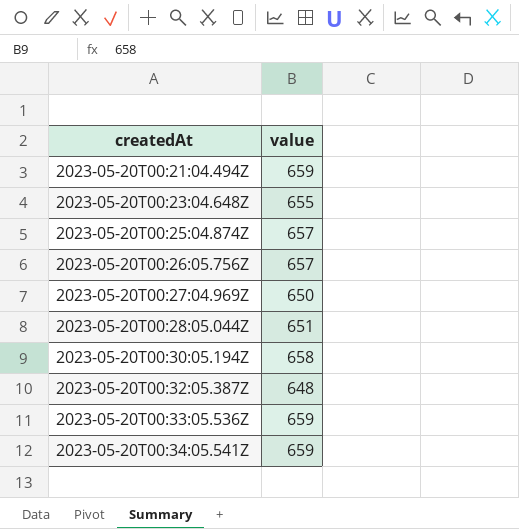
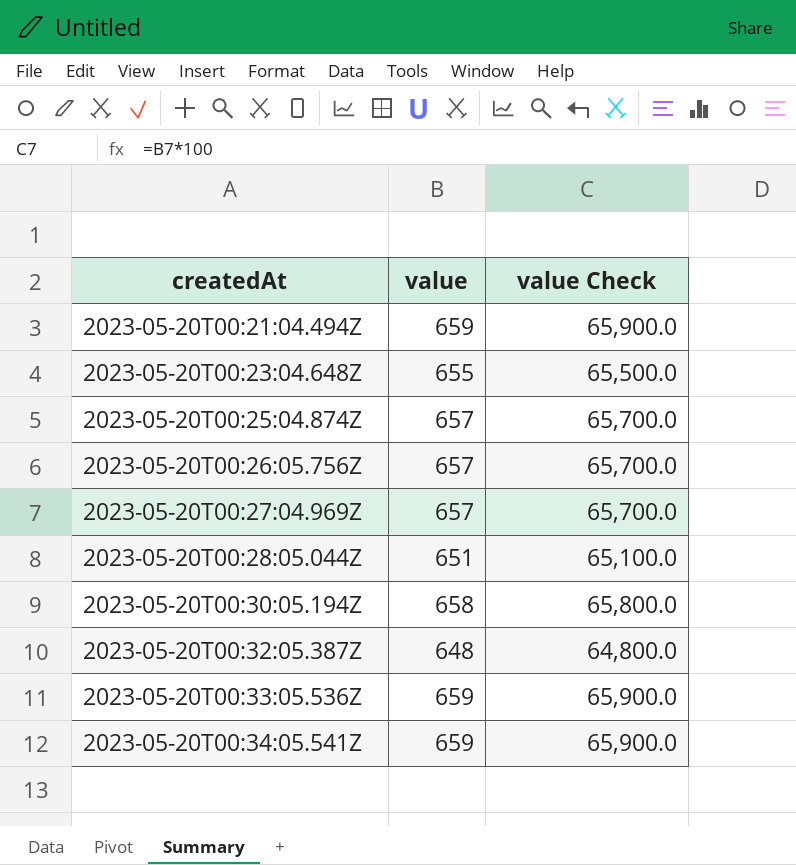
column value Check | formula: none -> [value] * 100
2023-05-20T00:27:04.969Z | value: 650 -> 657

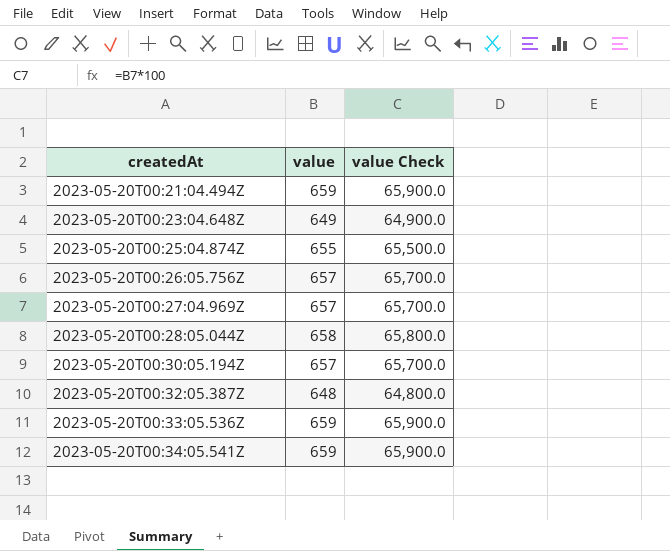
2023-05-20T00:23:04.648Z | value: 655 -> 649
2023-05-20T00:23:04.648Z | value Check: 65,500.0 -> 64,900.0
2023-05-20T00:25:04.874Z | value: 657 -> 655
2023-05-20T00:25:04.874Z | value Check: 65,700.0 -> 65,500.0
2023-05-20T00:28:05.044Z | value: 651 -> 658
2023-05-20T00:28:05.044Z | value Check: 65,100.0 -> 65,800.0
2023-05-20T00:30:05.194Z | value: 658 -> 657
2023-05-20T00:30:05.194Z | value Check: 65,800.0 -> 65,700.0

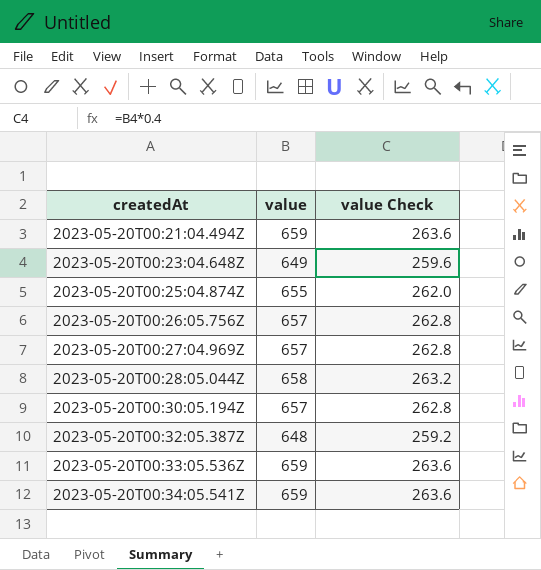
column value Check | formula: [value] * 100 -> [value] * 0.4

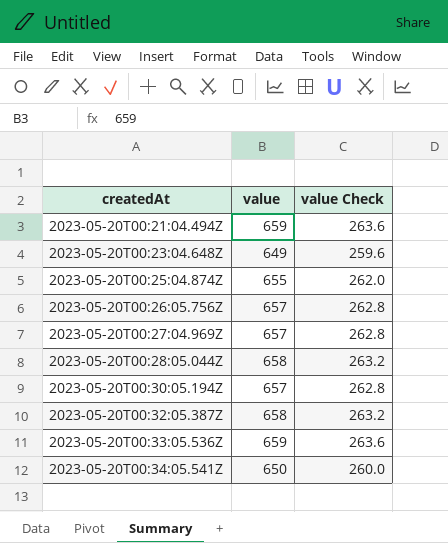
2023-05-20T00:32:05.387Z | value: 648 -> 658
2023-05-20T00:32:05.387Z | value Check: 259.2 -> 263.2
2023-05-20T00:34:05.541Z | value: 659 -> 650
2023-05-20T00:34:05.541Z | value Check: 263.6 -> 260.0

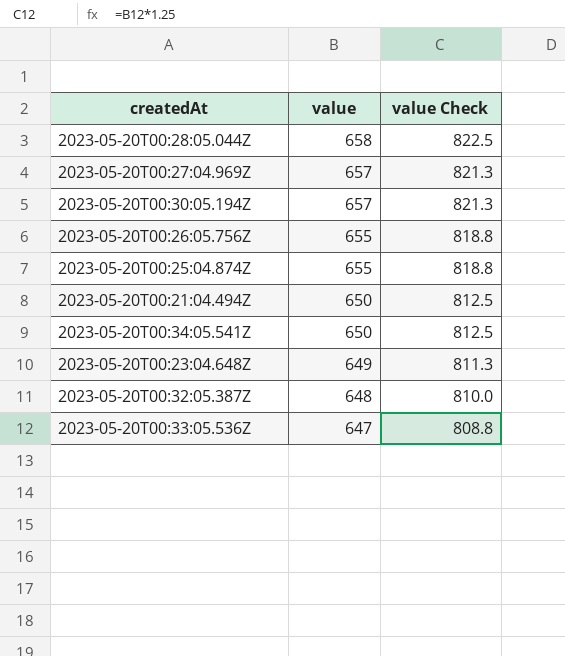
row order: createdAt ascending -> value descending
column value Check | formula: [value] * 0.4 -> [value] * 1.25
2023-05-20T00:26:05.756Z | value: 657 -> 655
2023-05-20T00:21:04.494Z | value: 659 -> 650
2023-05-20T00:32:05.387Z | value: 658 -> 648
2023-05-20T00:33:05.536Z | value: 659 -> 647

